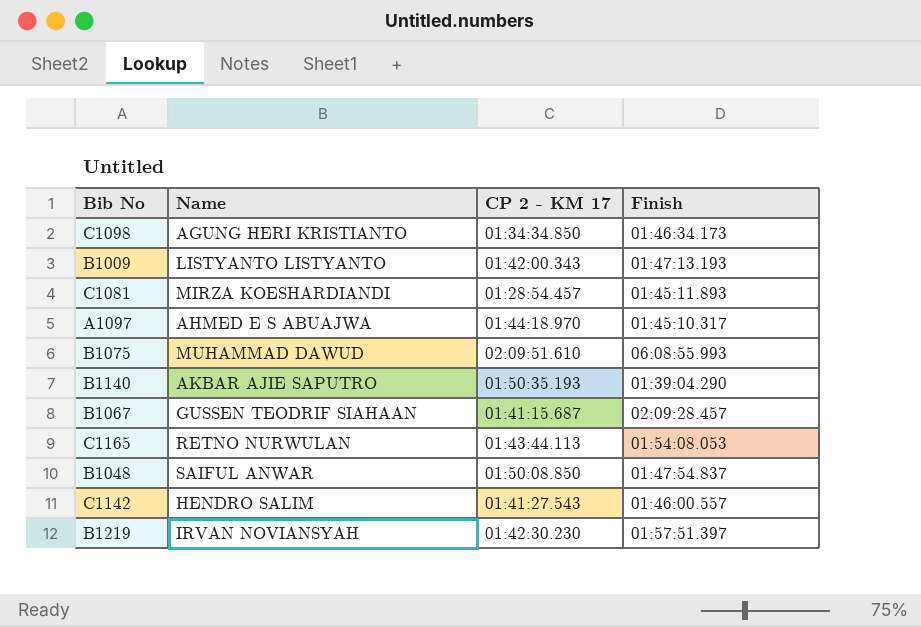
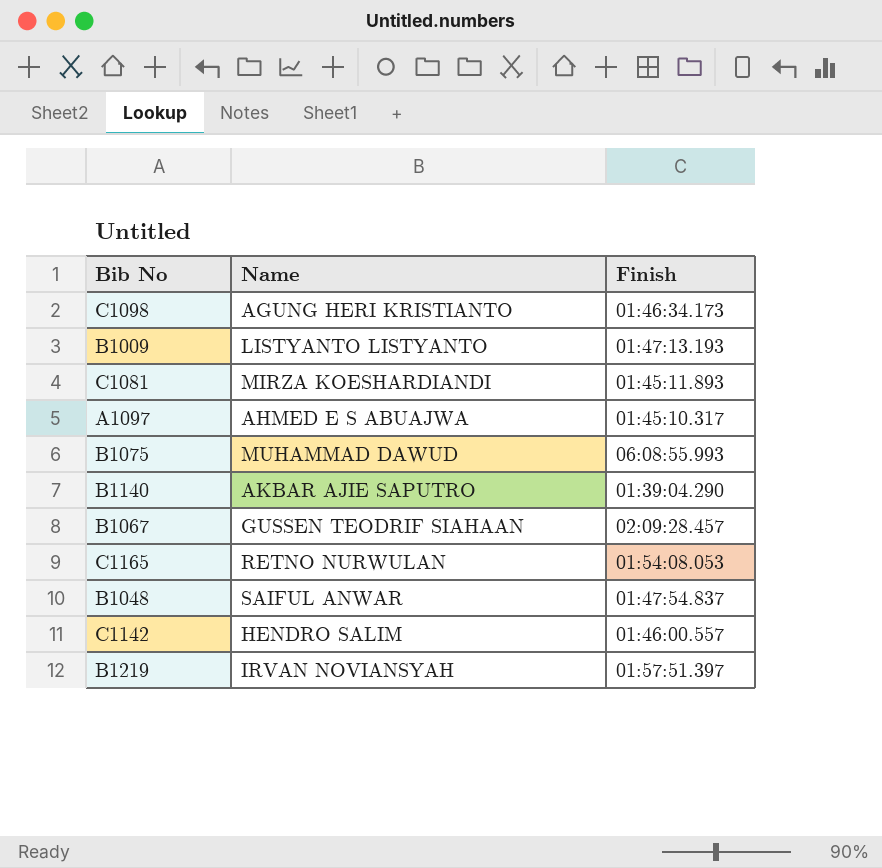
column CP 2 - KM 17 | position: 3 -> none

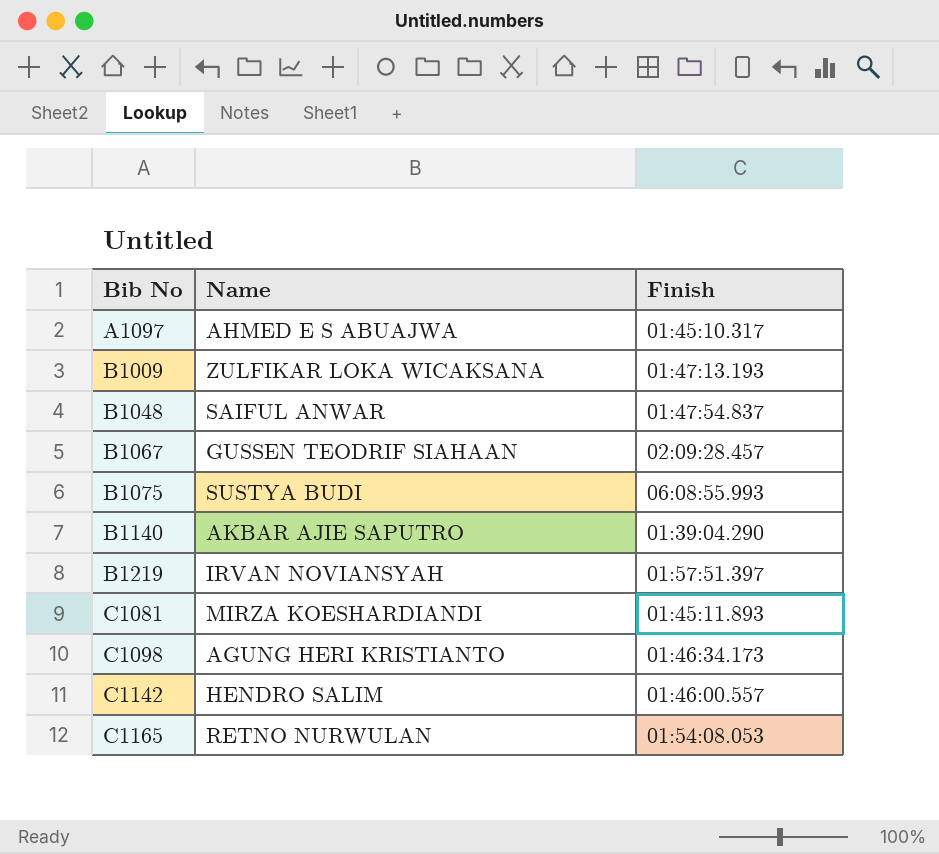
row order: none -> Bib No ascending
B1009 | Name: LISTYANTO LISTYANTO -> ZULFIKAR LOKA WICAKSANA
B1075 | Name: MUHAMMAD DAWUD -> SUSTYA BUDI

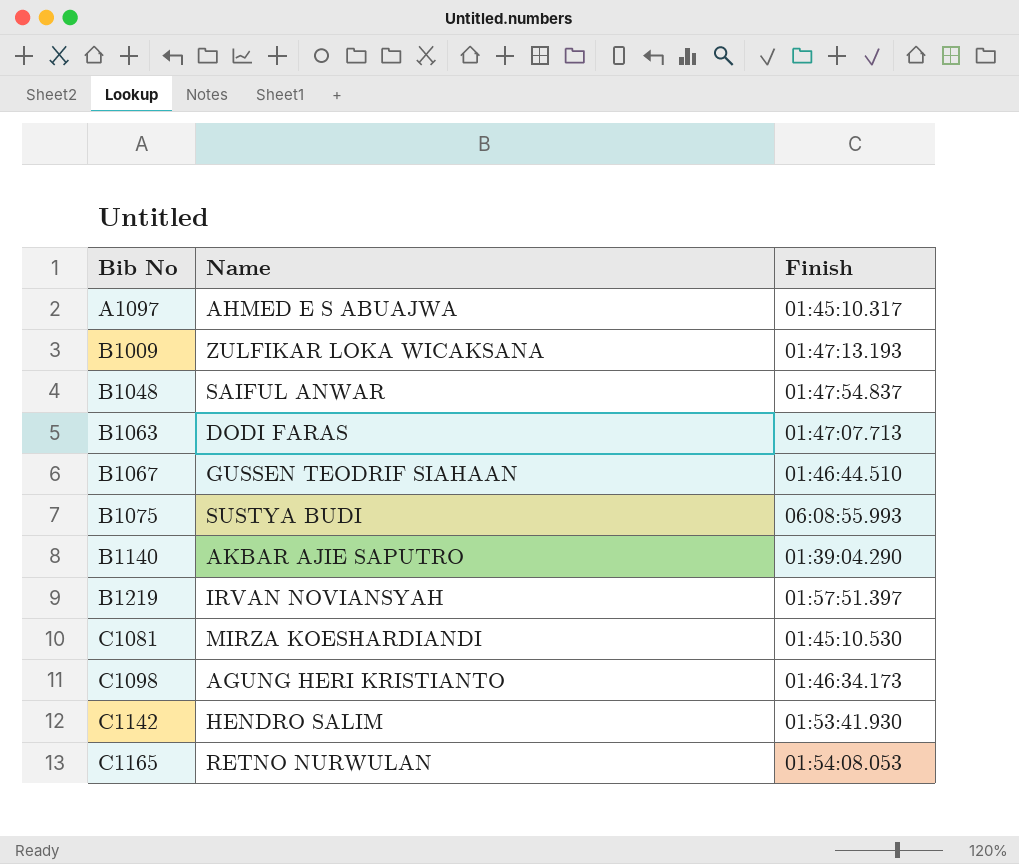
row B1063: none -> DODI FARAS | 01:47:07.713
B1067 | Finish: 02:09:28.457 -> 01:46:44.510
C1081 | Finish: 01:45:11.893 -> 01:45:10.530
C1142 | Finish: 01:46:00.557 -> 01:53:41.930

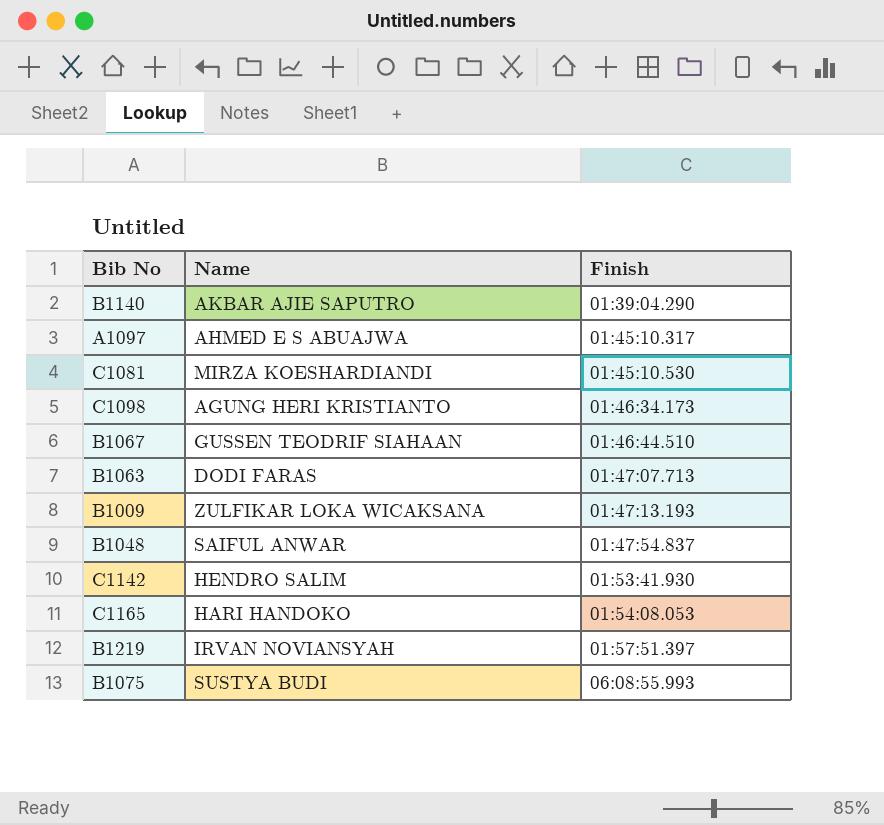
row order: Bib No ascending -> Finish ascending
C1165 | Name: RETNO NURWULAN -> HARI HANDOKO

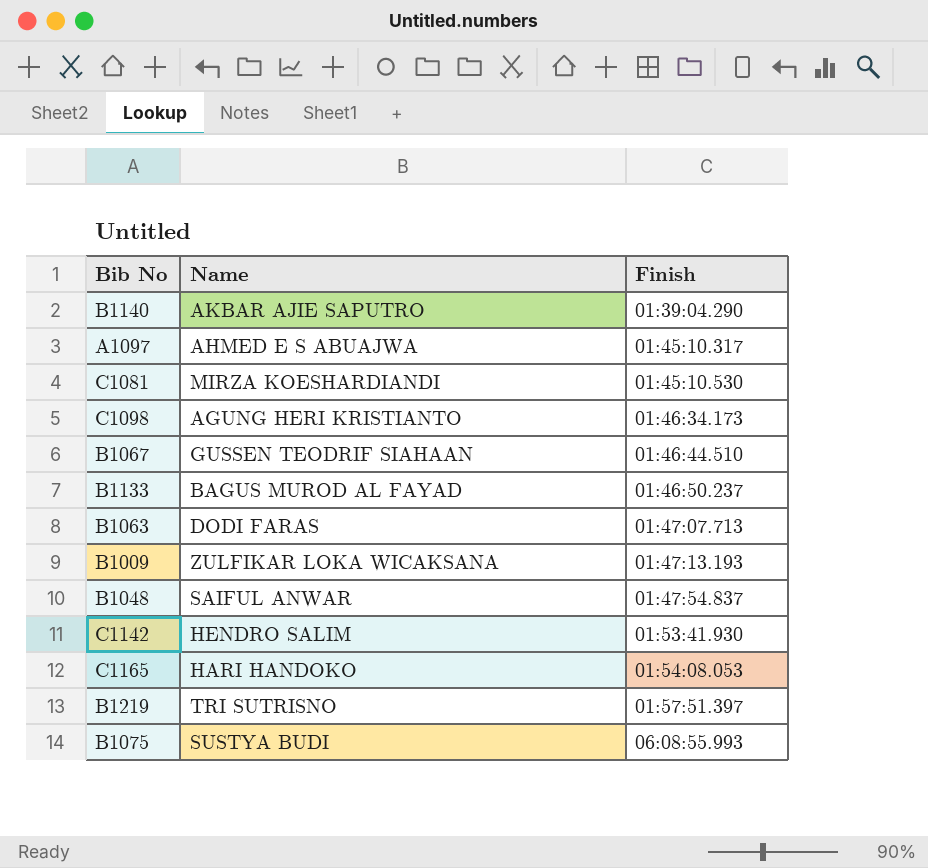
row B1133: none -> BAGUS MUROD AL FAYAD | 01:46:50.237
B1219 | Name: IRVAN NOVIANSYAH -> TRI SUTRISNO

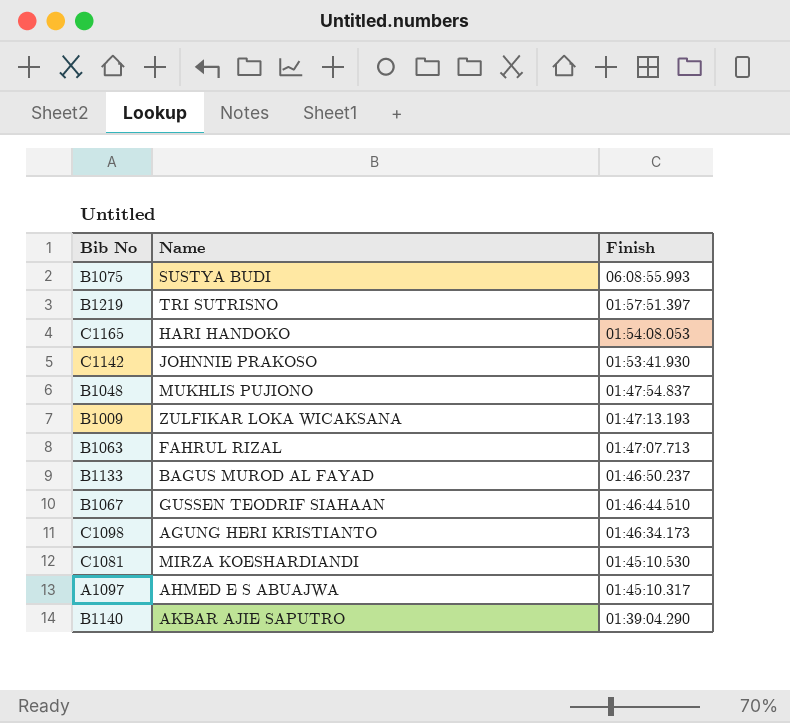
row order: Finish ascending -> Finish descending
C1142 | Name: HENDRO SALIM -> JOHNNIE PRAKOSO
B1048 | Name: SAIFUL ANWAR -> MUKHLIS PUJIONO
B1063 | Name: DODI FARAS -> FAHRUL RIZAL

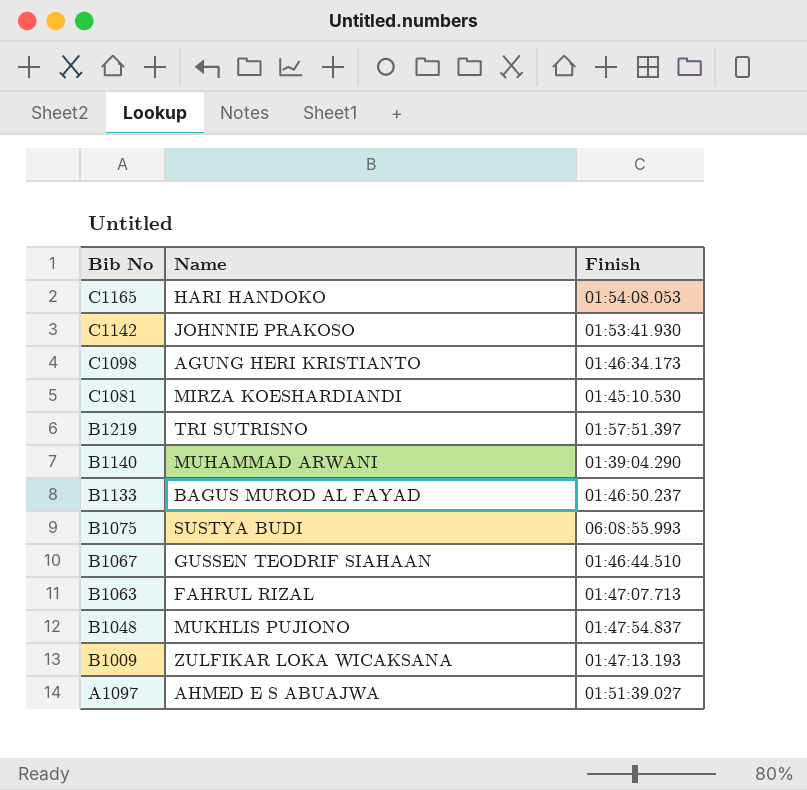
row order: Finish descending -> Bib No descending
B1140 | Name: AKBAR AJIE SAPUTRO -> MUHAMMAD ARWANI
A1097 | Finish: 01:45:10.317 -> 01:51:39.027

